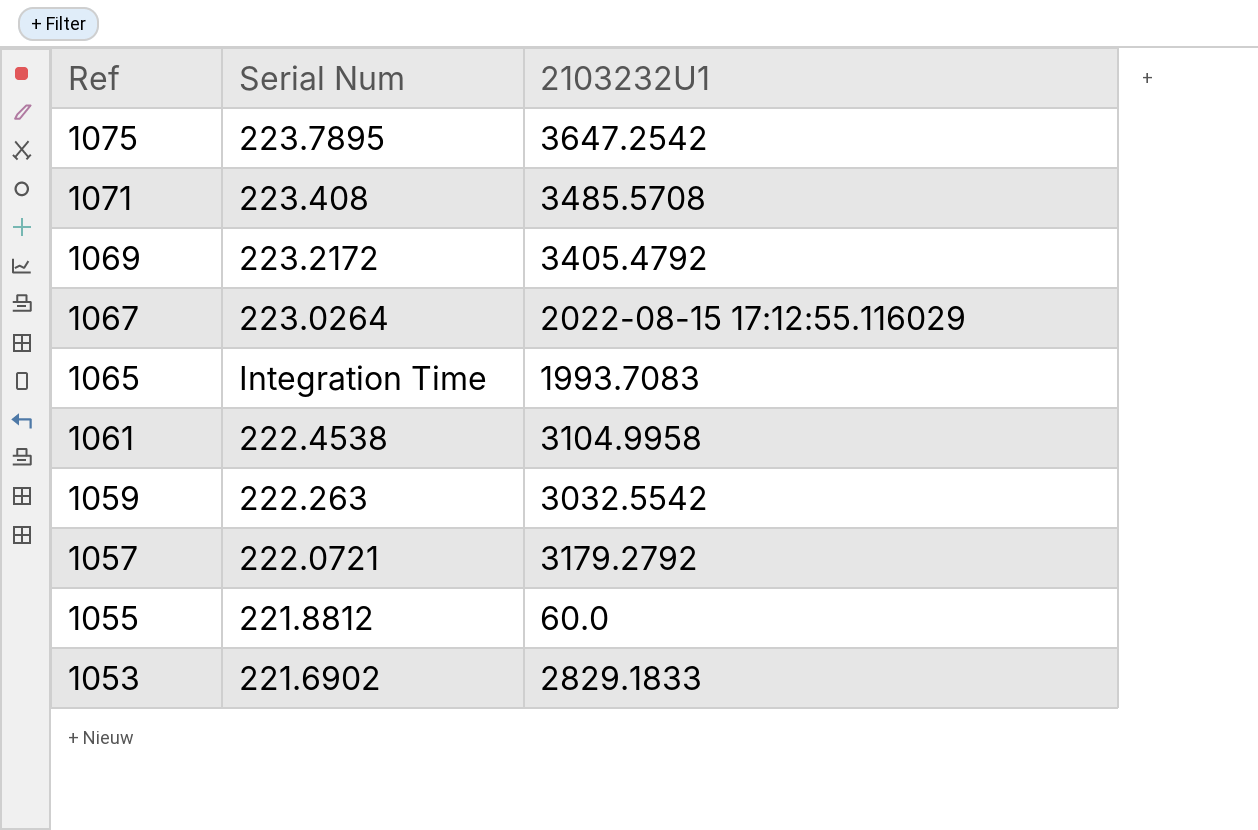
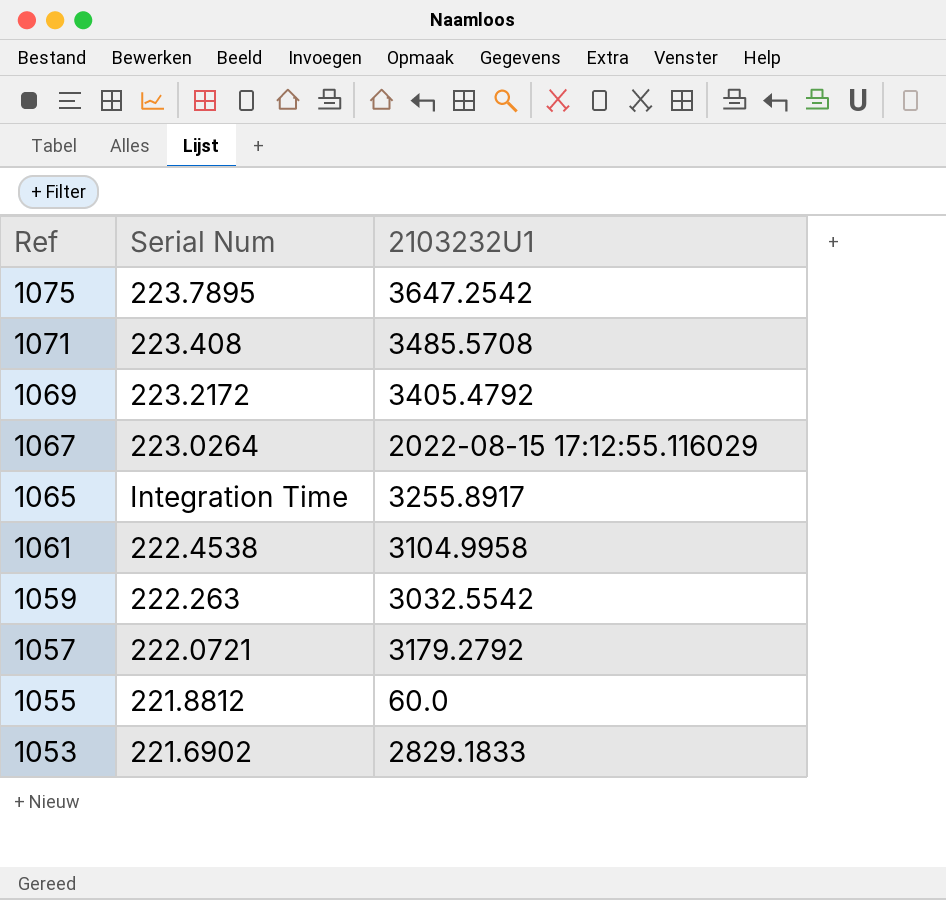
1065 | 2103232U1: 1993.7083 -> 3255.8917

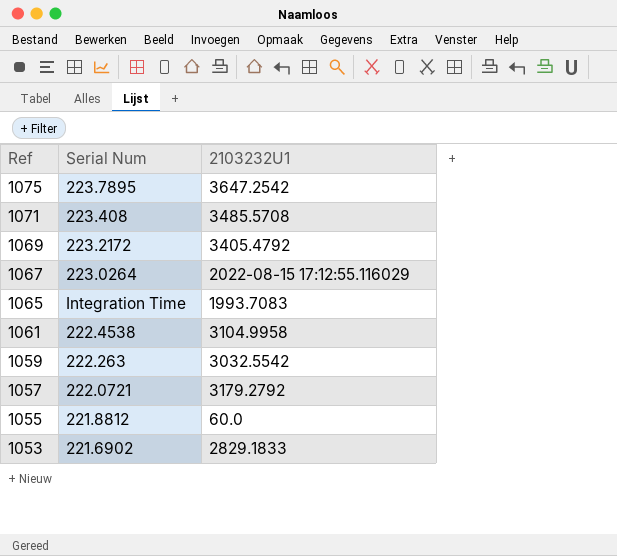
1065 | 2103232U1: 3255.8917 -> 1993.7083

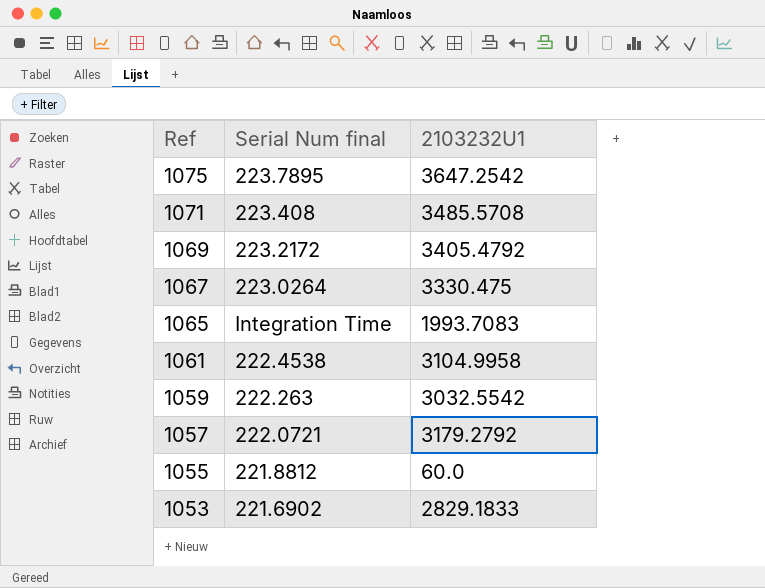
column name: Serial Num -> Serial Num final
1067 | 2103232U1: 2022-08-15 17:12:55.116029 -> 3330.475

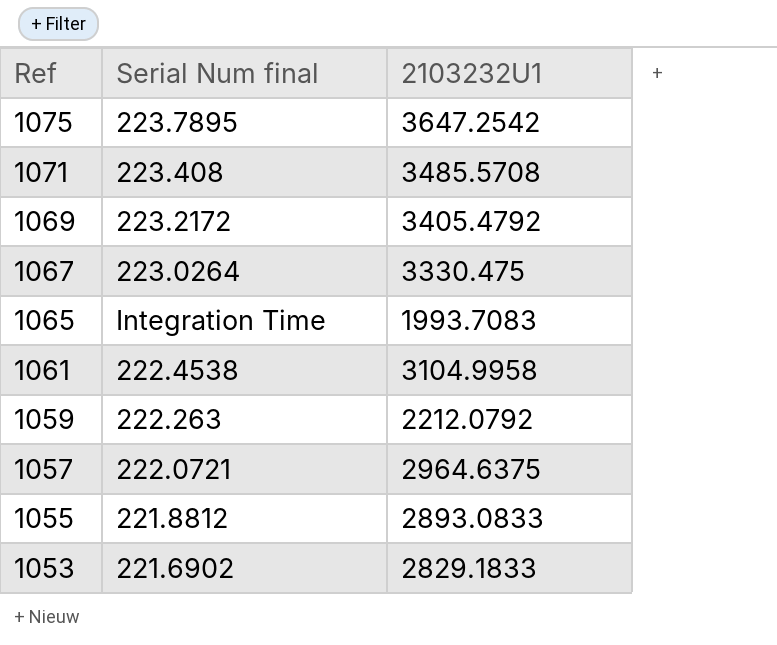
1059 | 2103232U1: 3032.5542 -> 2212.0792
1057 | 2103232U1: 3179.2792 -> 2964.6375
1055 | 2103232U1: 60.0 -> 2893.0833

